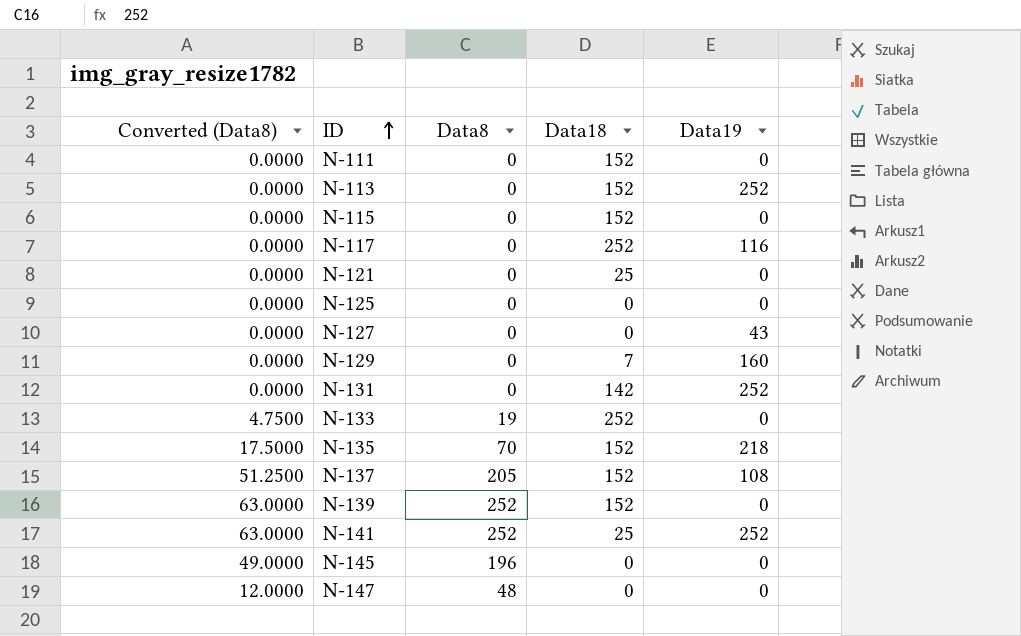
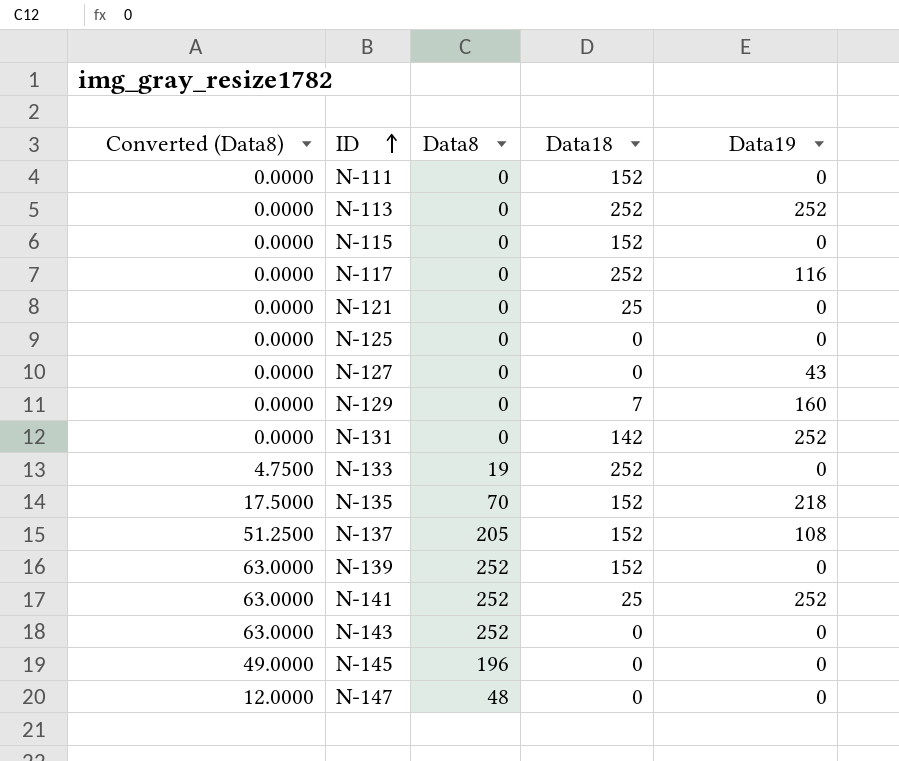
N-113 | Data18: 152 -> 252
row N-143: none -> 63.0000 | 252 | 0 | 0

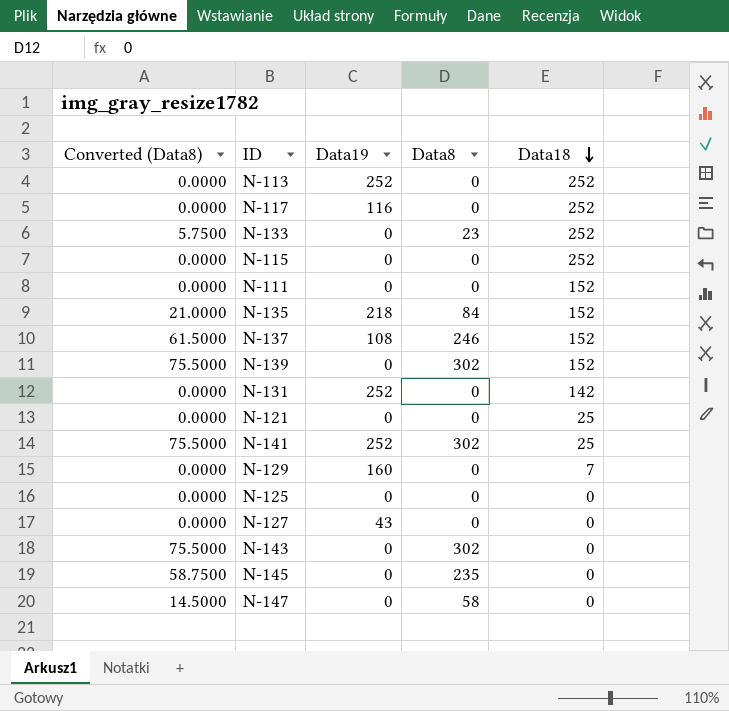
row order: ID ascending -> Data18 descending
column Data19 | position: 5 -> 3
N-133 | Converted (Data8): 4.7500 -> 5.7500
N-133 | Data8: 19 -> 23
N-115 | Data18: 152 -> 252
N-135 | Converted (Data8): 17.5000 -> 21.0000
N-135 | Data8: 70 -> 84
N-137 | Converted (Data8): 51.2500 -> 61.5000
N-137 | Data8: 205 -> 246
N-139 | Converted (Data8): 63.0000 -> 75.5000
N-139 | Data8: 252 -> 302
N-141 | Converted (Data8): 63.0000 -> 75.5000
N-141 | Data8: 252 -> 302
N-143 | Converted (Data8): 63.0000 -> 75.5000
N-143 | Data8: 252 -> 302
N-145 | Converted (Data8): 49.0000 -> 58.7500
N-145 | Data8: 196 -> 235
N-147 | Converted (Data8): 12.0000 -> 14.5000
N-147 | Data8: 48 -> 58

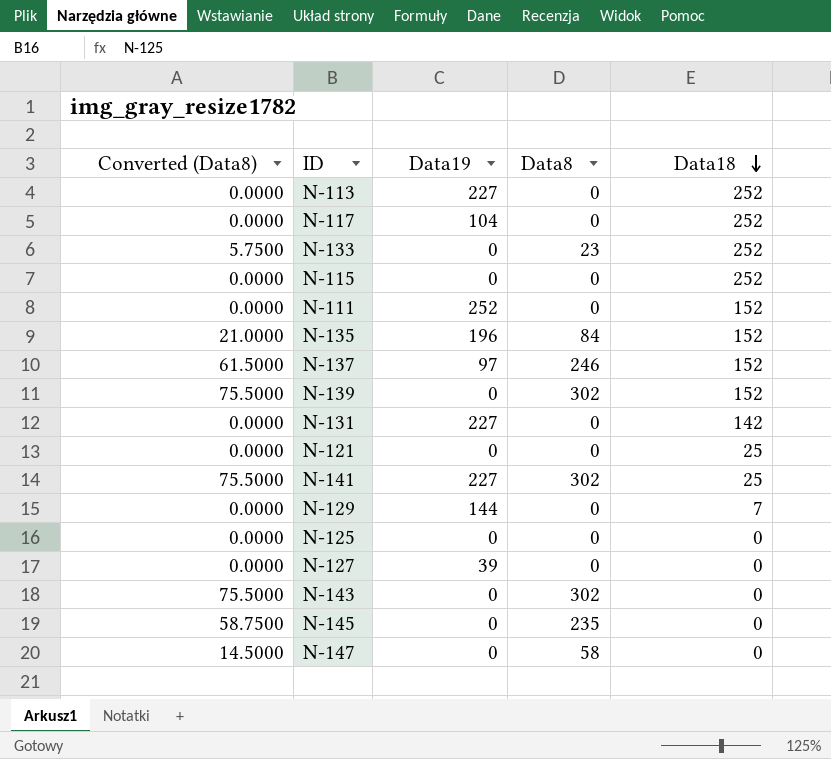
N-113 | Data19: 252 -> 227
N-117 | Data19: 116 -> 104
N-111 | Data19: 0 -> 252
N-135 | Data19: 218 -> 196
N-137 | Data19: 108 -> 97
N-131 | Data19: 252 -> 227
N-141 | Data19: 252 -> 227
N-129 | Data19: 160 -> 144
N-127 | Data19: 43 -> 39

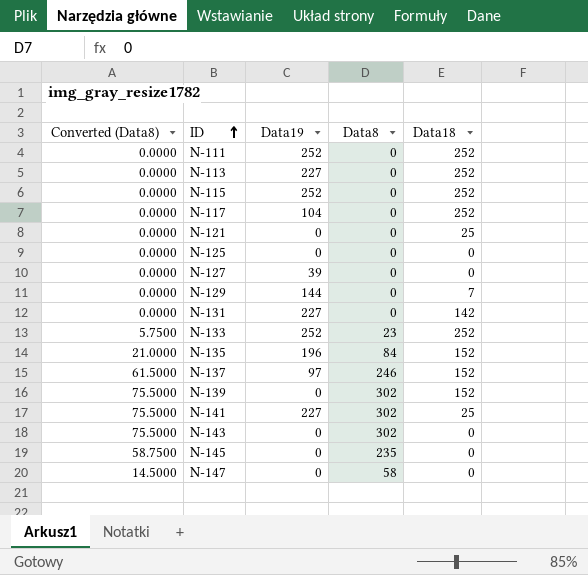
row order: Data18 descending -> ID ascending
N-111 | Data18: 152 -> 252
N-115 | Data19: 0 -> 252
N-133 | Data19: 0 -> 252

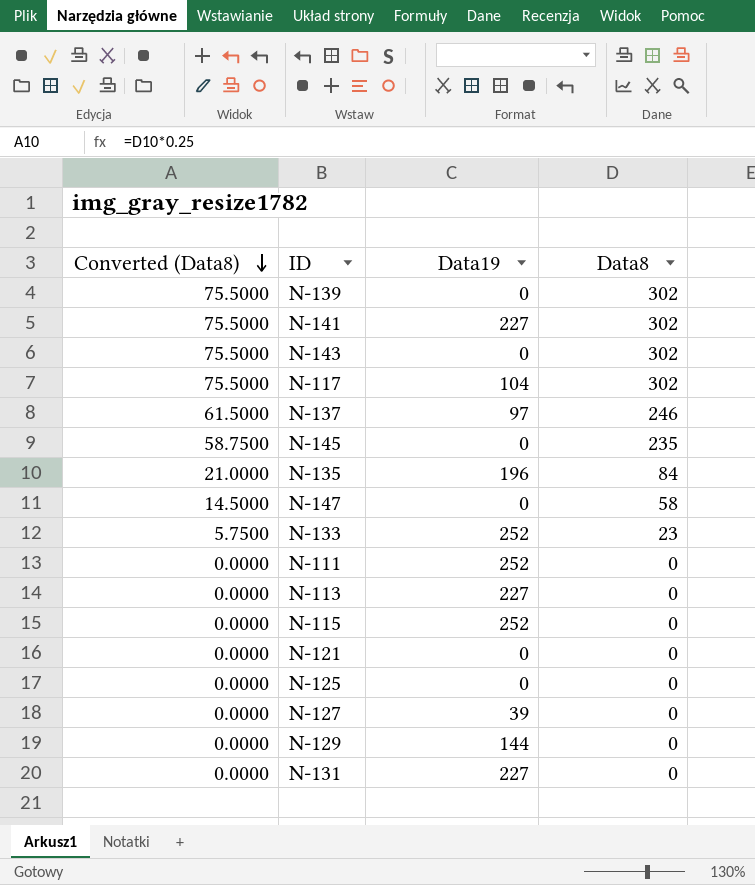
row order: ID ascending -> Converted (Data8) descending
column Data18 | position: 5 -> none
N-117 | Converted (Data8): 0.0000 -> 75.5000
N-117 | Data8: 0 -> 302

